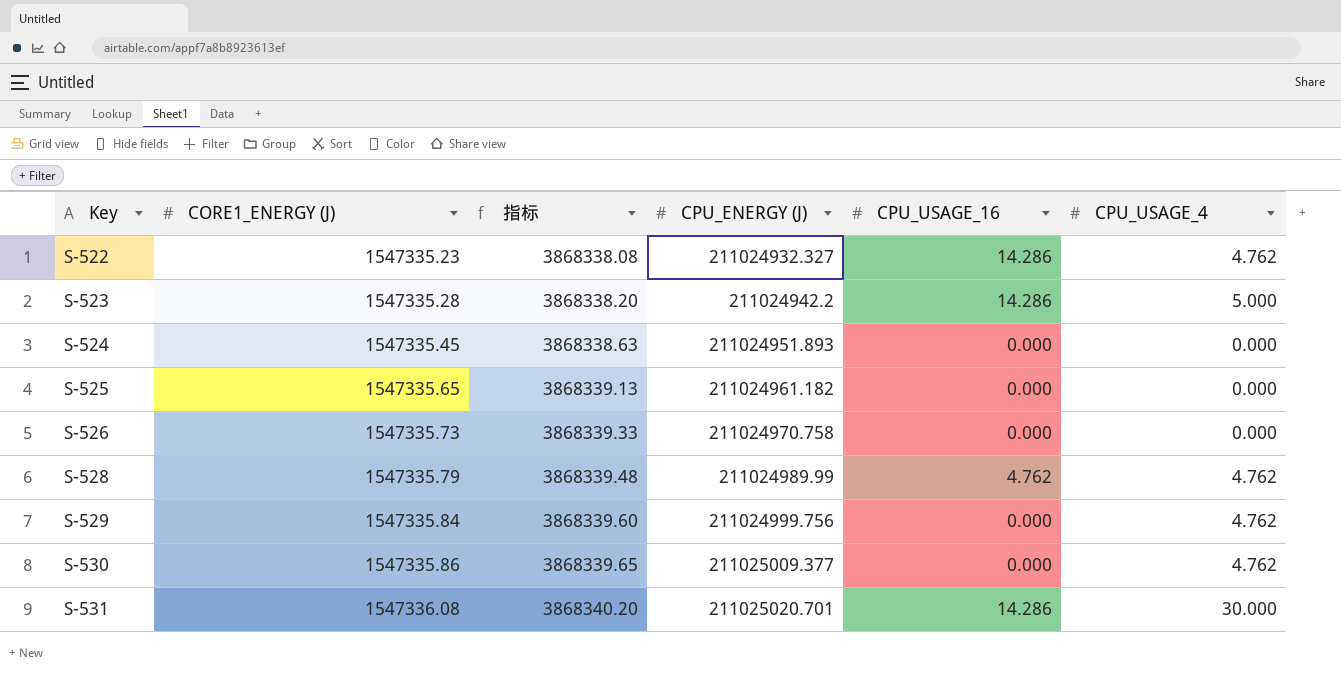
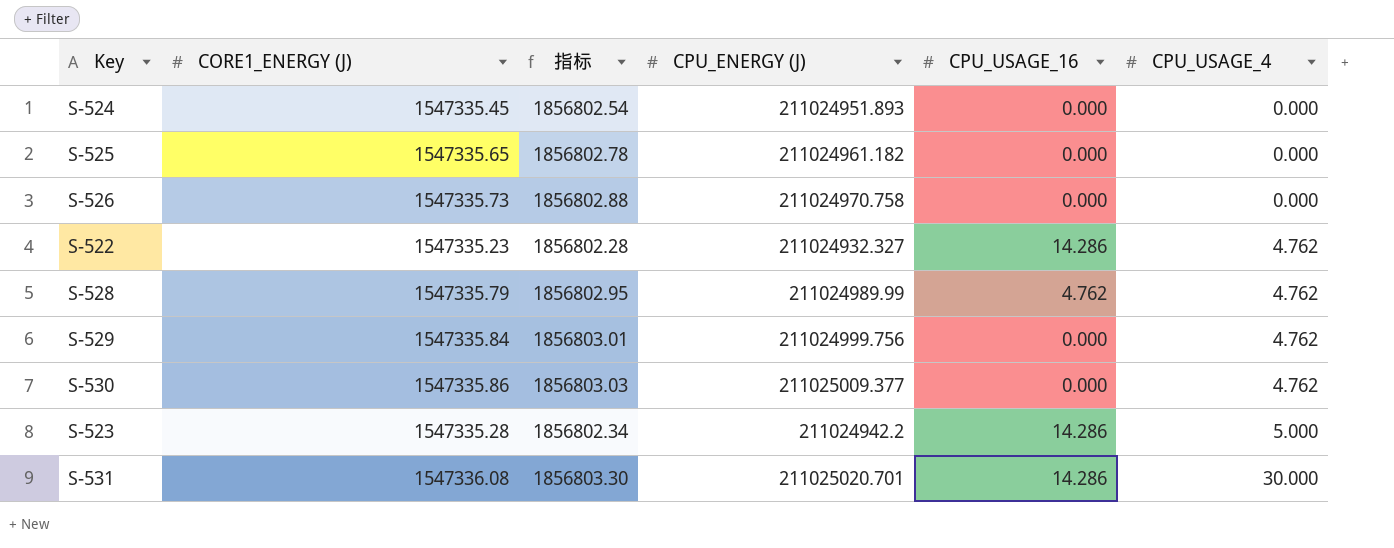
row order: Key ascending -> CPU_USAGE_4 ascending
column 指标 | formula: [CORE1_ENERGY (J)] * 2.5 -> [CORE1_ENERGY (J)] * 1.2

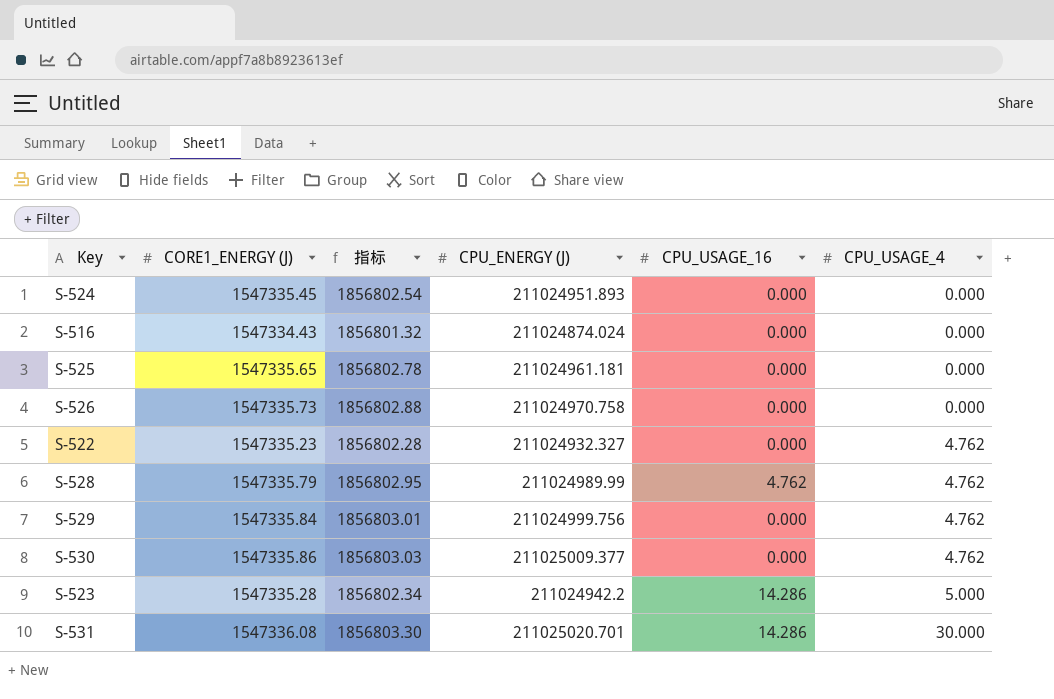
row S-516: none -> 1547334.43 | 1856801.32 | 211024874.024 | 0.000 | 0.000
S-525 | CPU_ENERGY (J): 211024961.182 -> 211024961.181
S-522 | CPU_USAGE_16: 14.286 -> 0.000

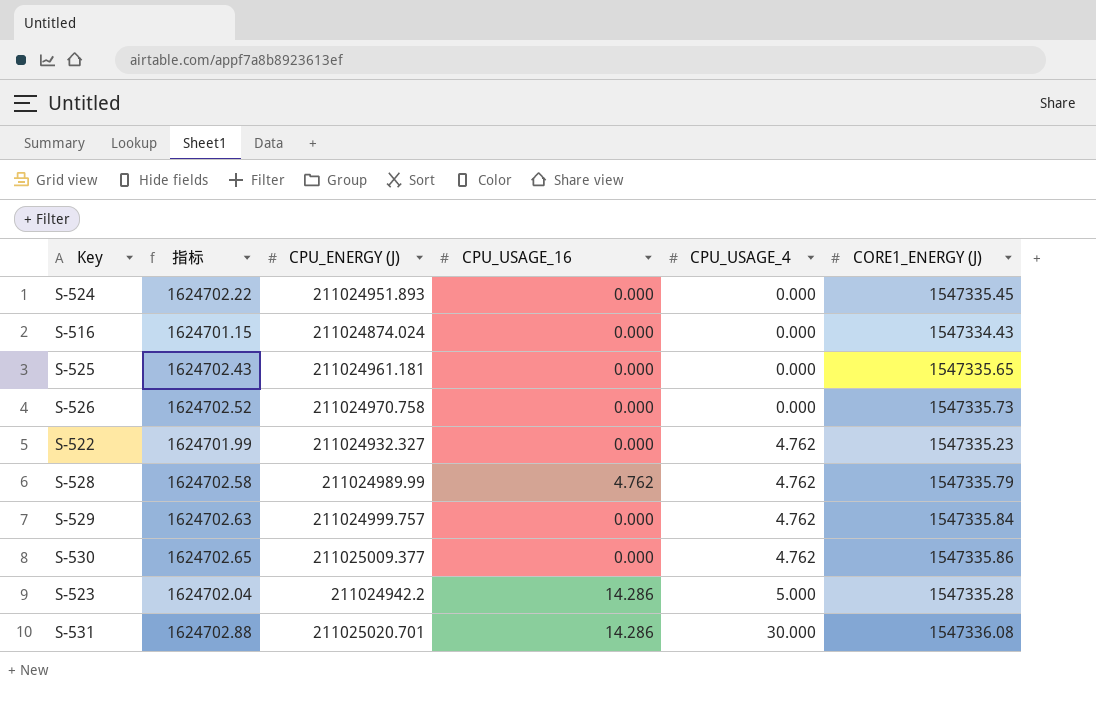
column 指标 | formula: [CORE1_ENERGY (J)] * 1.2 -> [CORE1_ENERGY (J)] * 1.05
column CORE1_ENERGY (J) | position: 2 -> 6
S-529 | CPU_ENERGY (J): 211024999.756 -> 211024999.757

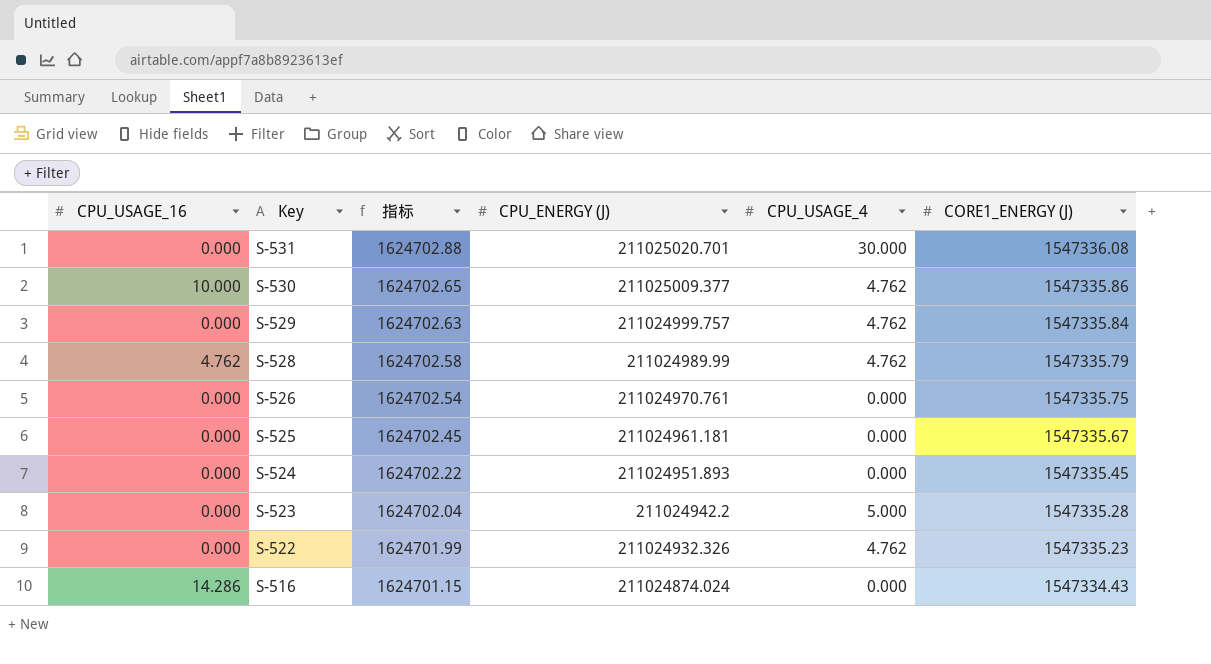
row order: CPU_USAGE_4 ascending -> Key descending
column CPU_USAGE_16 | position: 4 -> 1
S-531 | CPU_USAGE_16: 14.286 -> 0.000
S-530 | CPU_USAGE_16: 0.000 -> 10.000
S-526 | 指标: 1624702.52 -> 1624702.54
S-526 | CPU_ENERGY (J): 211024970.758 -> 211024970.761
S-526 | CORE1_ENERGY (J): 1547335.73 -> 1547335.75
S-525 | 指标: 1624702.43 -> 1624702.45
S-525 | CORE1_ENERGY (J): 1547335.65 -> 1547335.67
S-523 | CPU_USAGE_16: 14.286 -> 0.000
S-522 | CPU_ENERGY (J): 211024932.327 -> 211024932.326
S-516 | CPU_USAGE_16: 0.000 -> 14.286

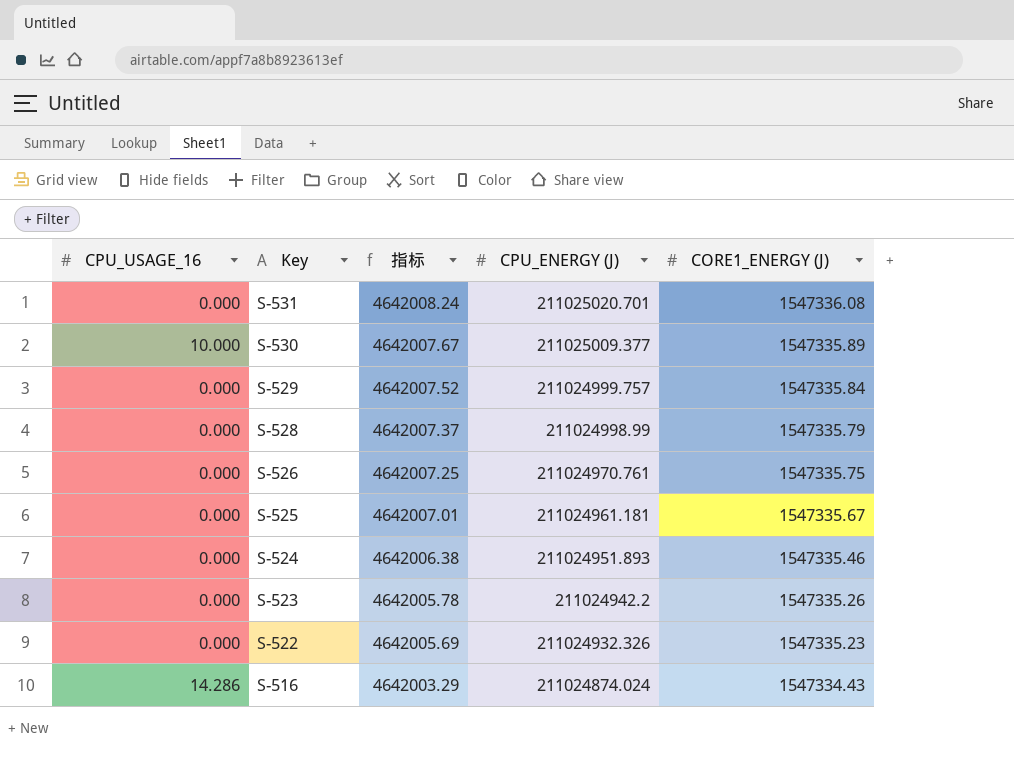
column CPU_USAGE_4 | position: 5 -> none
column 指标 | formula: [CORE1_ENERGY (J)] * 1.05 -> [CORE1_ENERGY (J)] * 3
S-530 | CORE1_ENERGY (J): 1547335.86 -> 1547335.89
S-528 | CPU_USAGE_16: 4.762 -> 0.000
S-528 | CPU_ENERGY (J): 211024989.99 -> 211024998.99
S-524 | CORE1_ENERGY (J): 1547335.45 -> 1547335.46
S-523 | CORE1_ENERGY (J): 1547335.28 -> 1547335.26

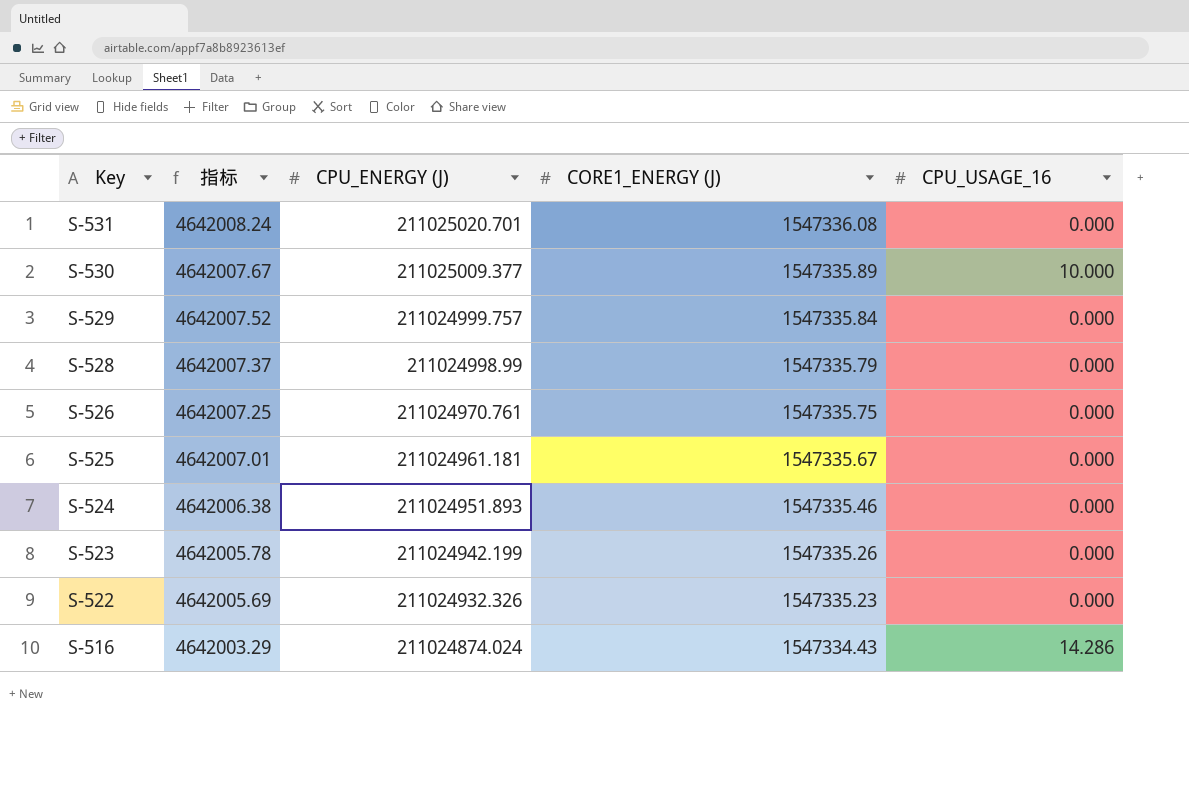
column CPU_USAGE_16 | position: 1 -> 5
S-523 | CPU_ENERGY (J): 211024942.2 -> 211024942.199

